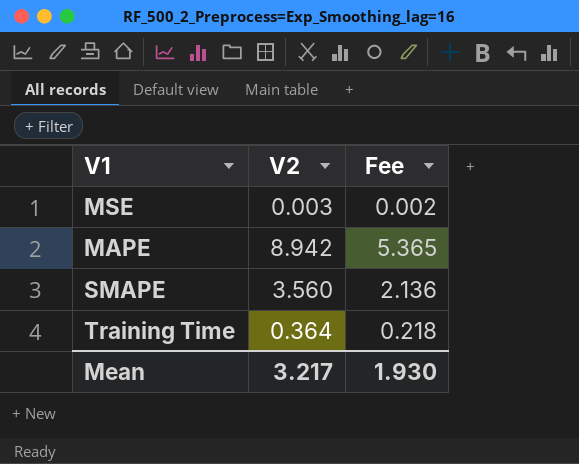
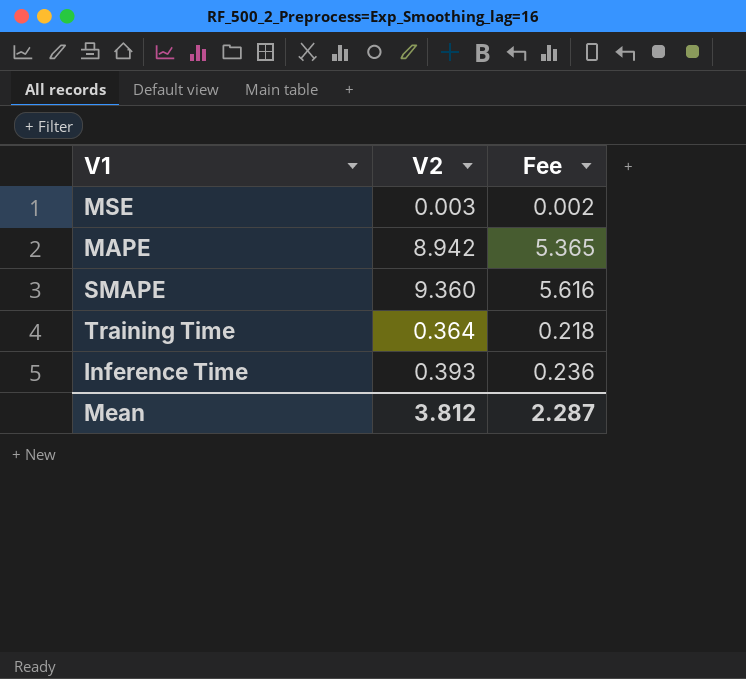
SMAPE | V2: 3.560 -> 9.360
SMAPE | Fee: 2.136 -> 5.616
row Inference Time: none -> 0.393 | 0.236
Mean | V2: 3.217 -> 3.812
Mean | Fee: 1.930 -> 2.287

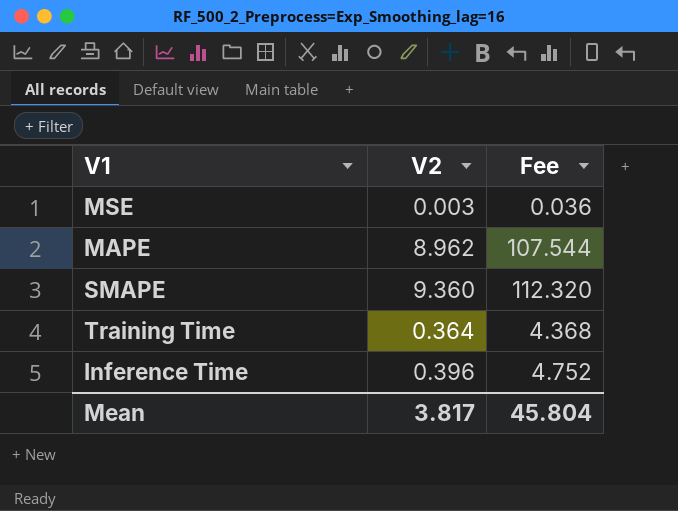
column Fee | formula: [V2] * 0.6 -> [V2] * 12
MAPE | V2: 8.942 -> 8.962
Inference Time | V2: 0.393 -> 0.396
Mean | V2: 3.812 -> 3.817
Mean | Fee: 2.287 -> 45.804

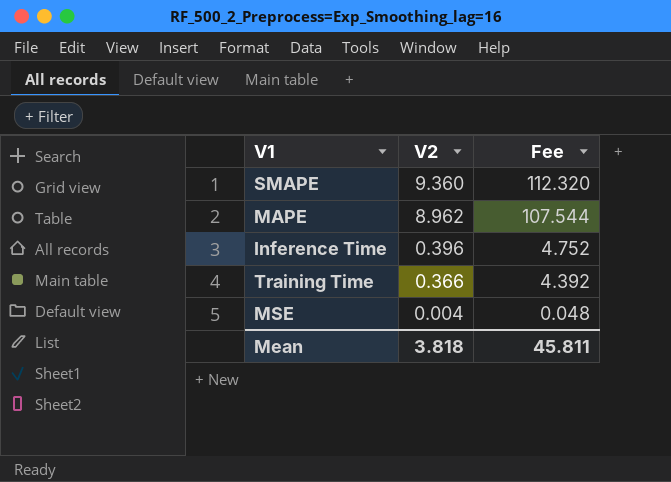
row order: none -> V2 descending
Training Time | V2: 0.364 -> 0.366
Training Time | Fee: 4.368 -> 4.392
MSE | V2: 0.003 -> 0.004
MSE | Fee: 0.036 -> 0.048
Mean | V2: 3.817 -> 3.818
Mean | Fee: 45.804 -> 45.811

